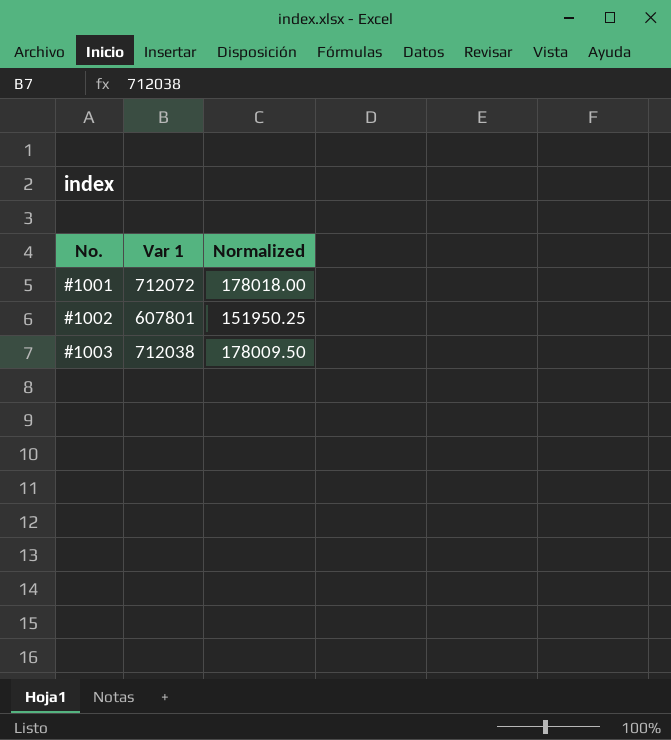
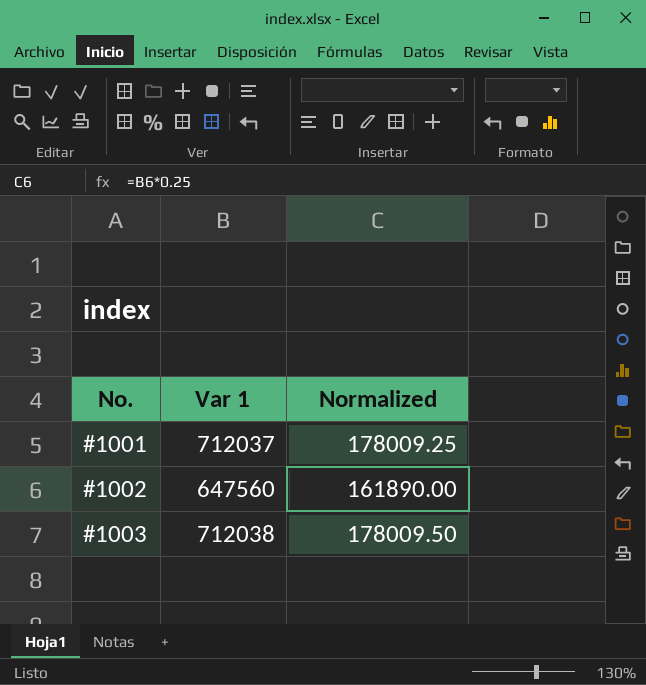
#1001 | Var 1: 712072 -> 712037
#1001 | Normalized: 178018.00 -> 178009.25
#1002 | Var 1: 607801 -> 647560
#1002 | Normalized: 151950.25 -> 161890.00

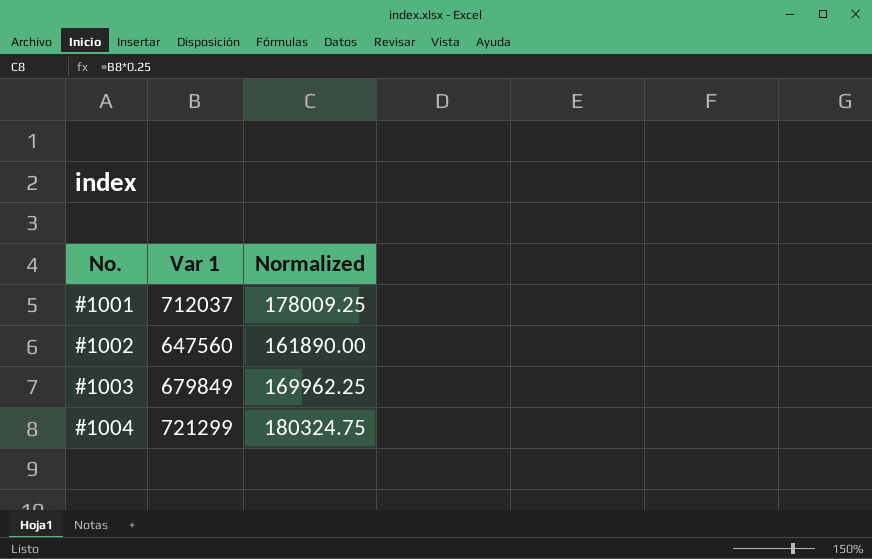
#1003 | Var 1: 712038 -> 679849
#1003 | Normalized: 178009.50 -> 169962.25
row #1004: none -> 721299 | 180324.75

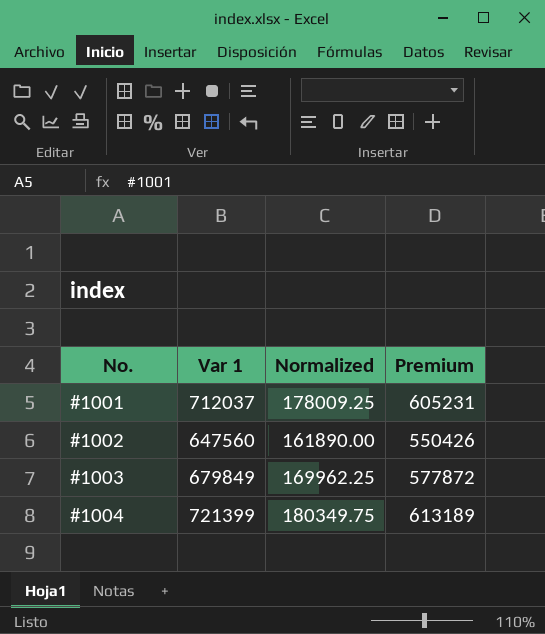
column Premium | formula: none -> [Var 1] * 0.85
#1004 | Var 1: 721299 -> 721399
#1004 | Normalized: 180324.75 -> 180349.75

